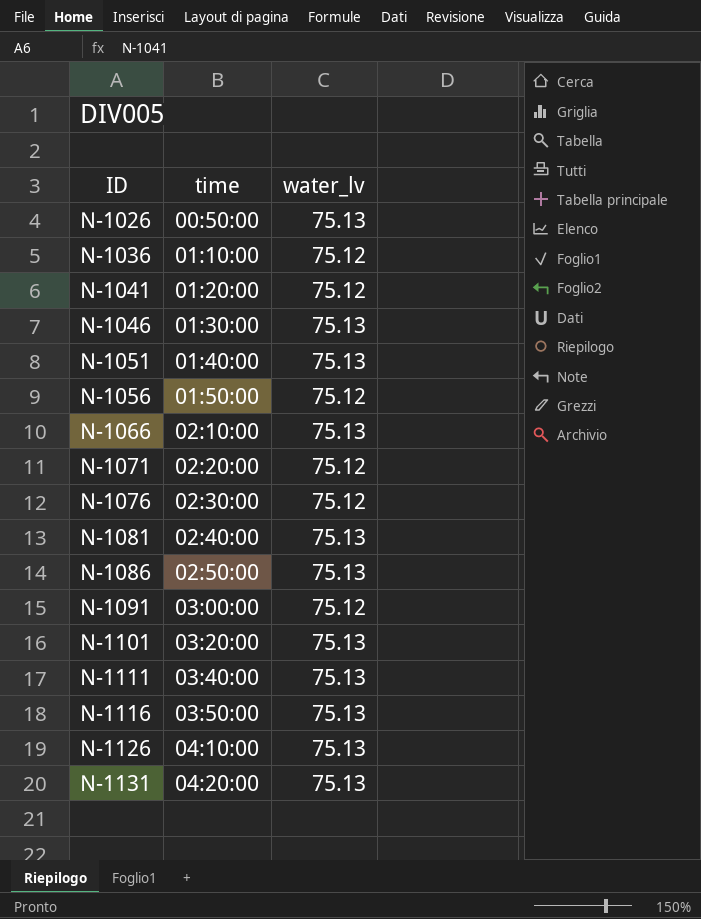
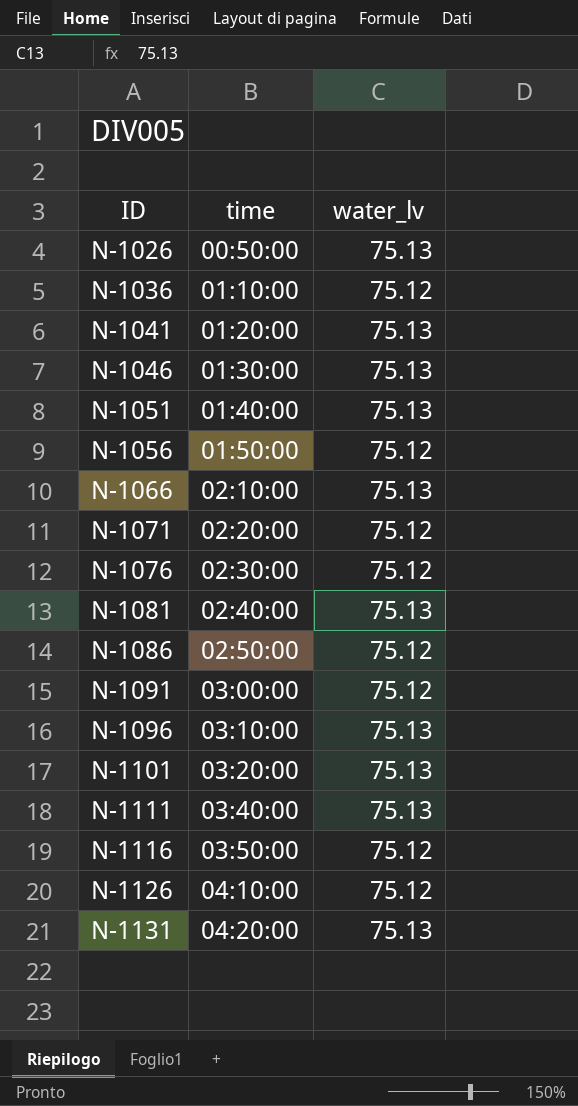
N-1041 | water_lv: 75.12 -> 75.13
N-1086 | water_lv: 75.13 -> 75.12
row N-1096: none -> 03:10:00 | 75.13
N-1116 | water_lv: 75.13 -> 75.12
N-1126 | water_lv: 75.13 -> 75.12

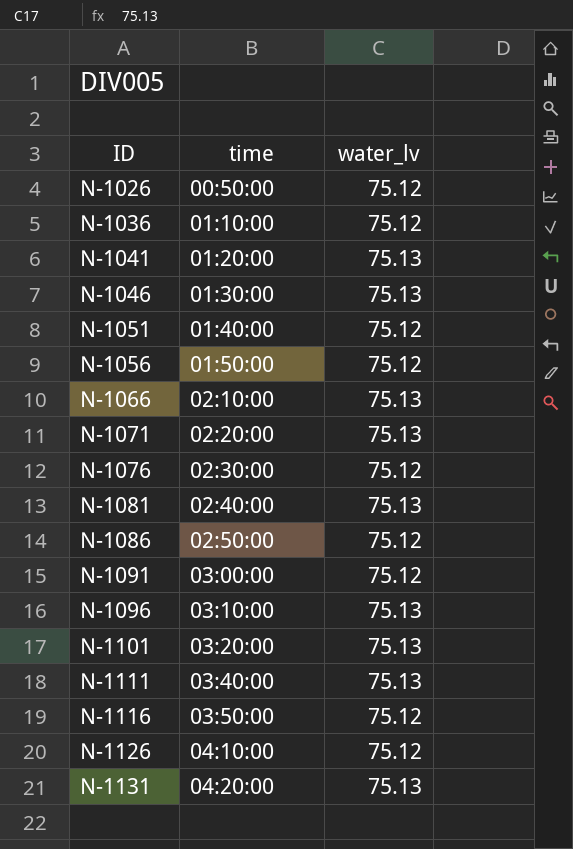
N-1026 | water_lv: 75.13 -> 75.12
N-1051 | water_lv: 75.13 -> 75.12
N-1071 | water_lv: 75.12 -> 75.13

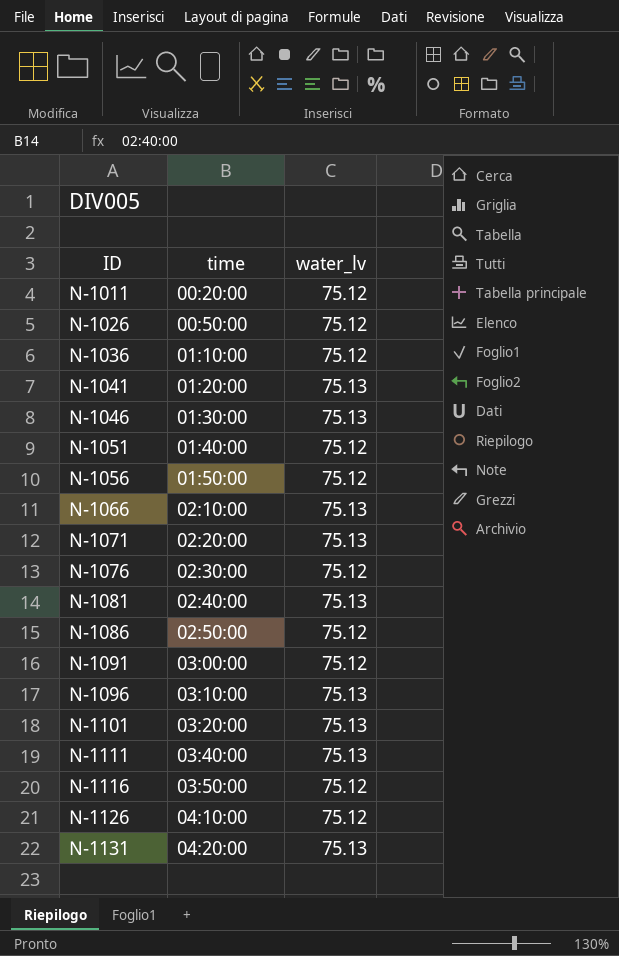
row N-1011: none -> 00:20:00 | 75.12

